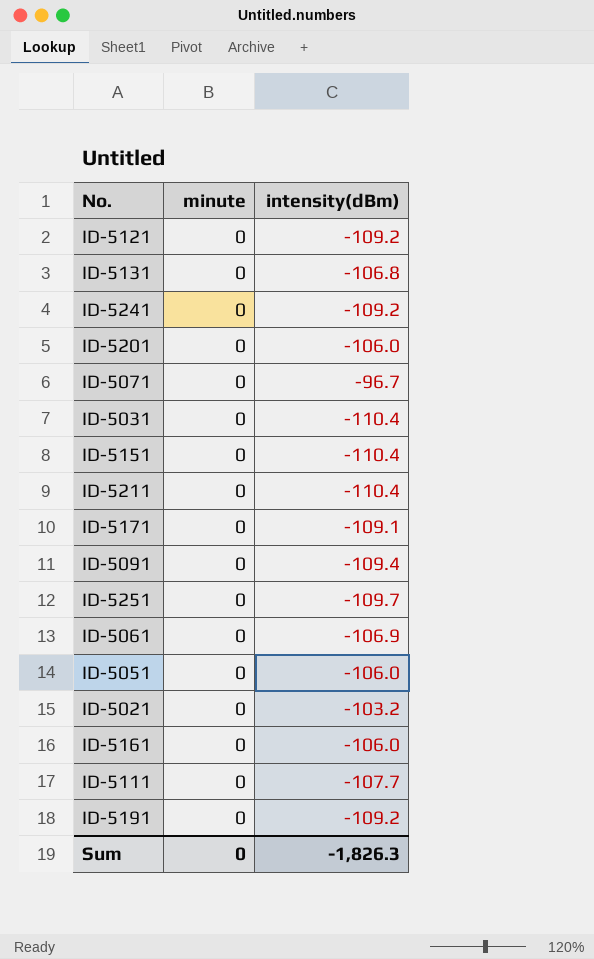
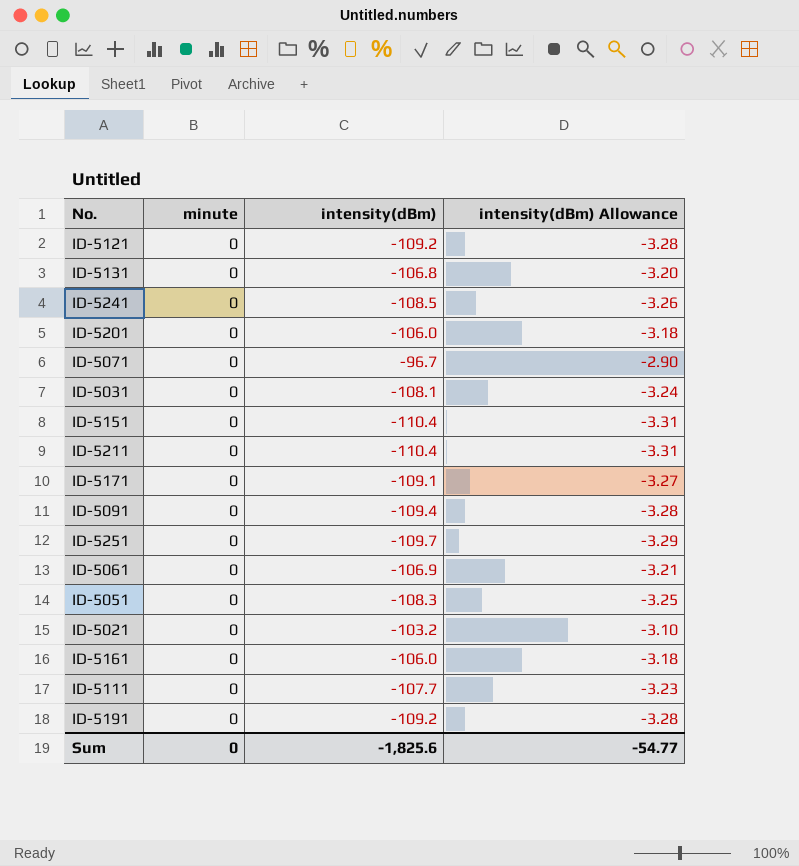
column intensity(dBm) Allowance | formula: none -> [intensity(dBm)] * 0.03
ID-5241 | intensity(dBm): -109.2 -> -108.5
ID-5031 | intensity(dBm): -110.4 -> -108.1
ID-5051 | intensity(dBm): -106.0 -> -108.3
Sum | intensity(dBm): -1,826.3 -> -1,825.6

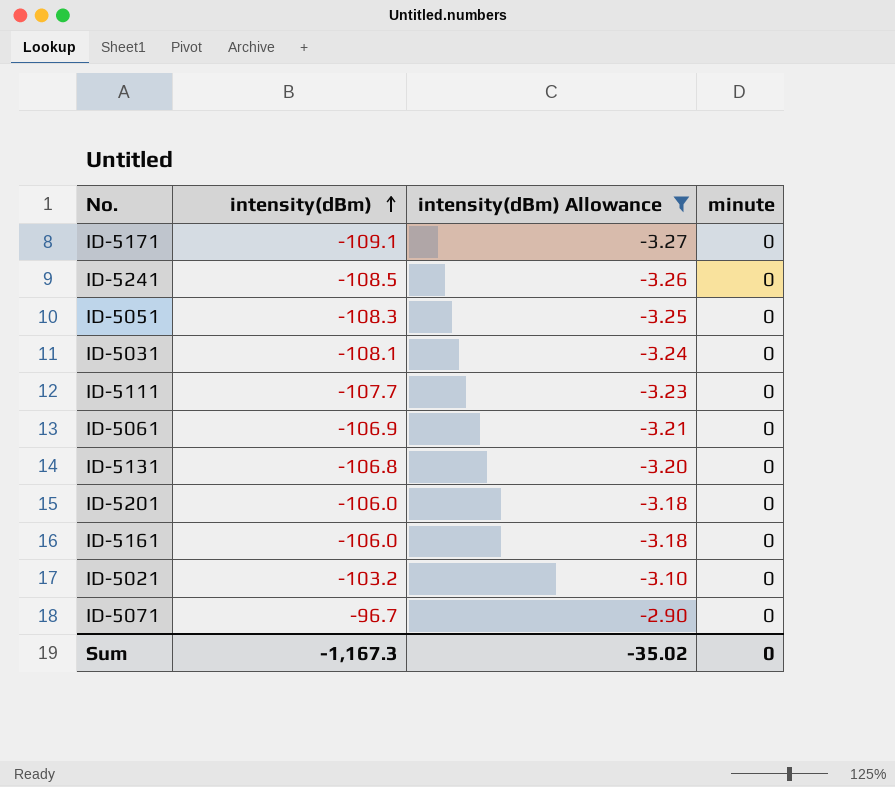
filter: none -> intensity(dBm) Allowance >= -3.27
row order: none -> intensity(dBm) ascending
column minute | position: 2 -> 4
Sum | intensity(dBm): -1,825.6 -> -1,167.3
Sum | intensity(dBm) Allowance: -54.77 -> -35.02

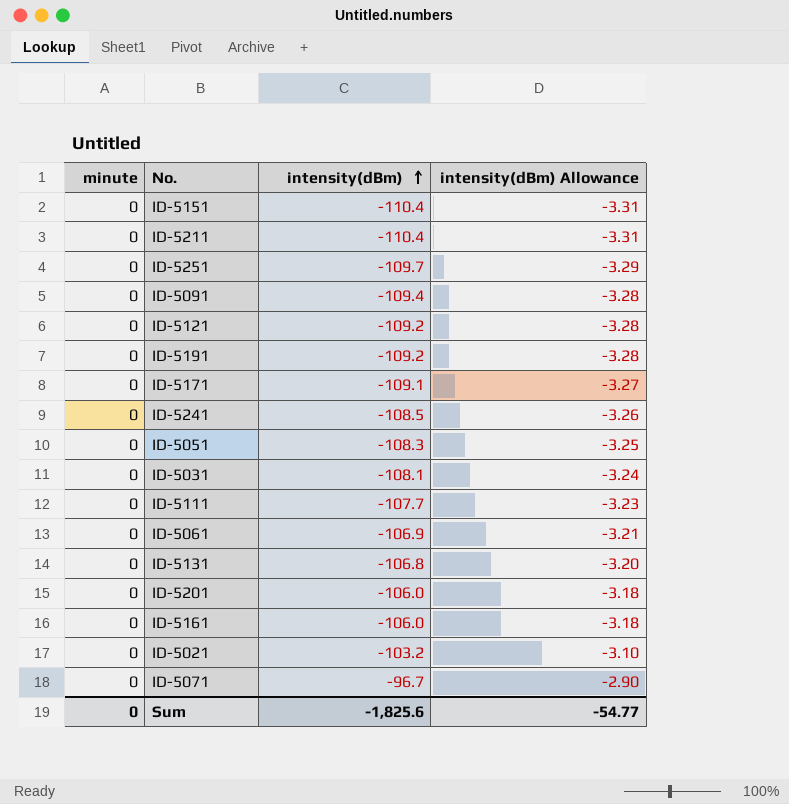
filter: intensity(dBm) Allowance >= -3.27 -> none
column minute | position: 4 -> 1
Sum | intensity(dBm): -1,167.3 -> -1,825.6
Sum | intensity(dBm) Allowance: -35.02 -> -54.77

